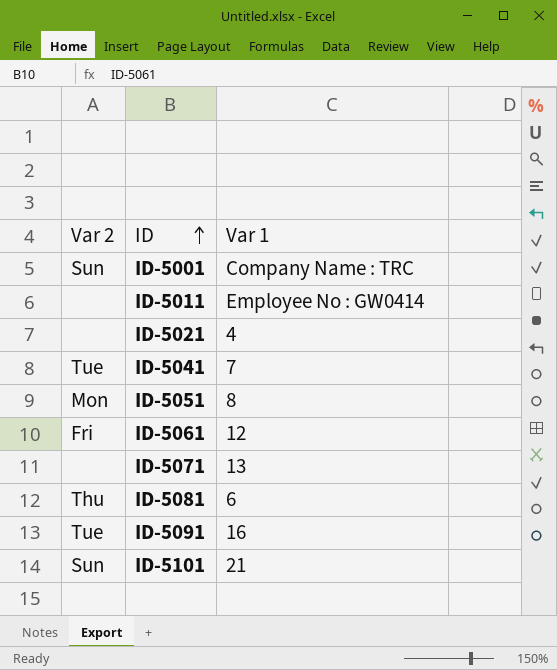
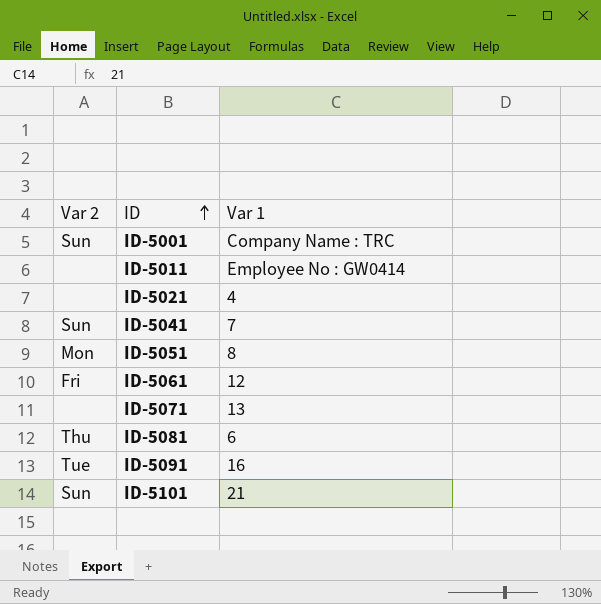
ID-5041 | Var 2: Tue -> Sun

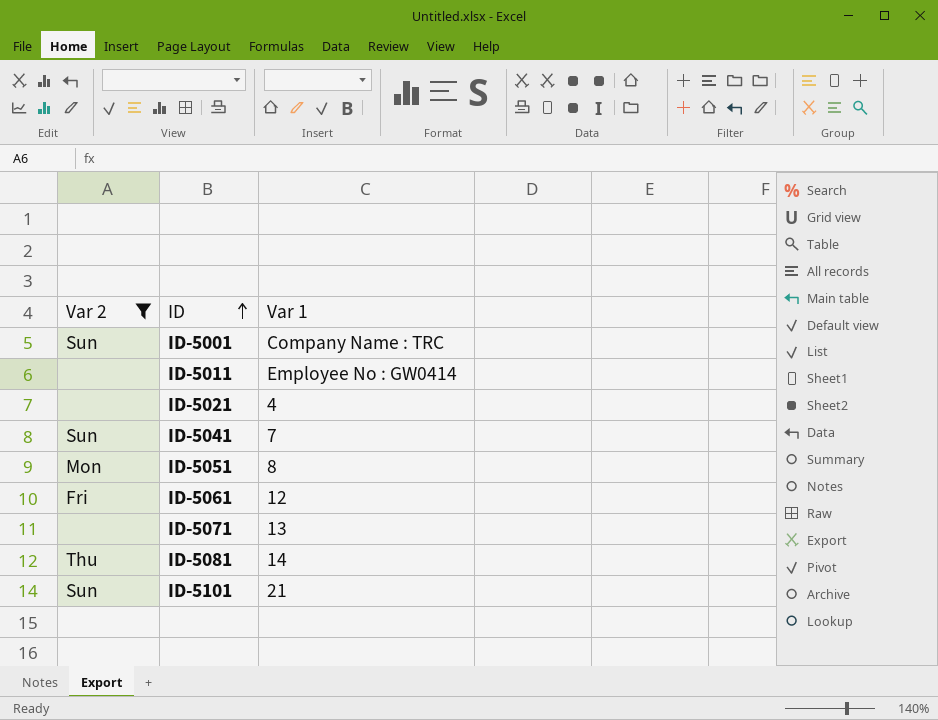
filter: none -> Var 2 != Tue
ID-5081 | Var 1: 6 -> 14

